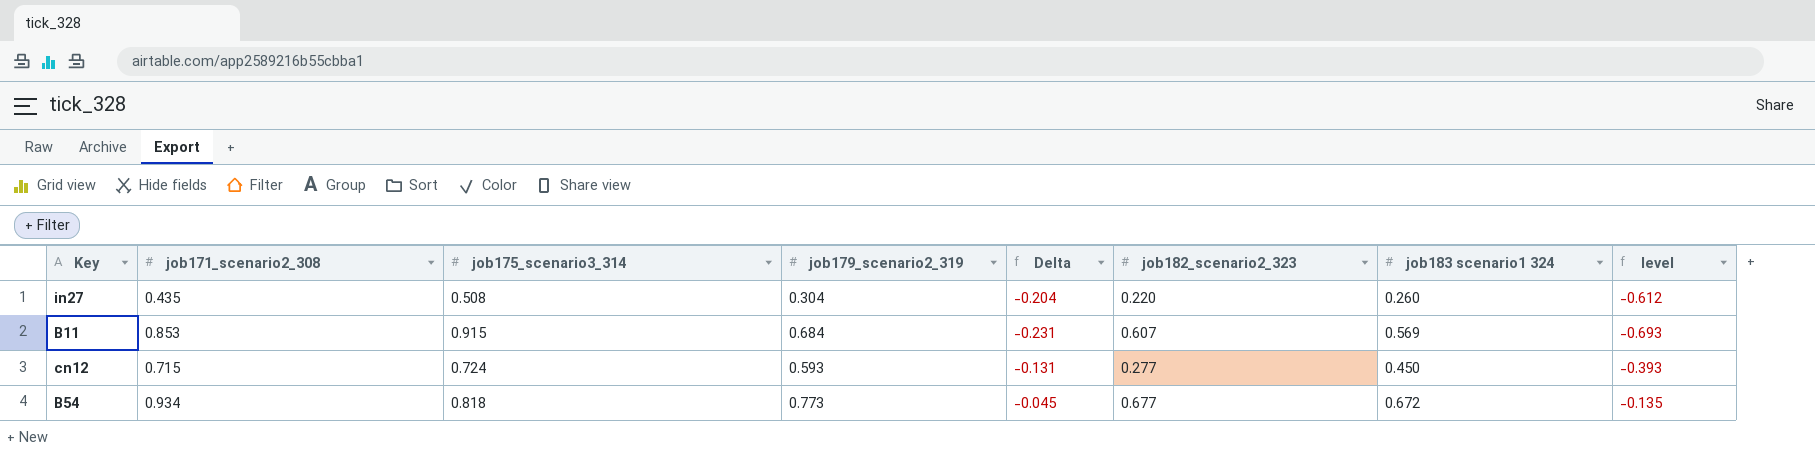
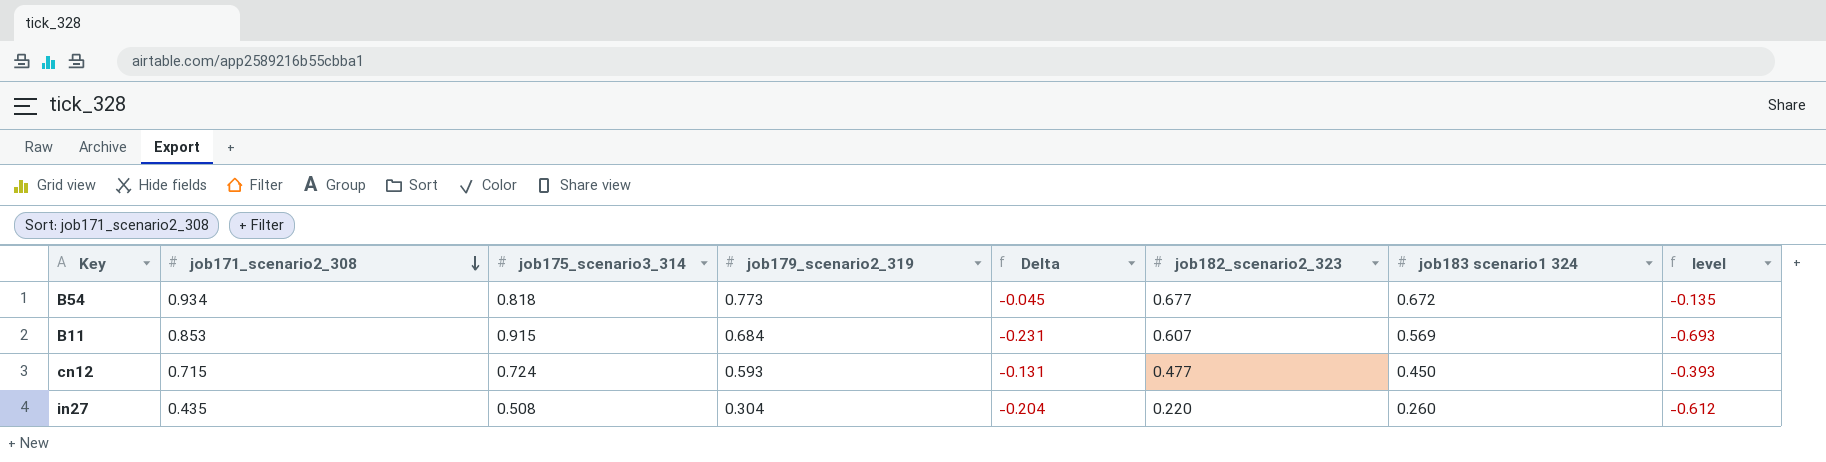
row order: none -> job171_scenario2_308 descending
cn12 | job182_scenario2_323: 0.277 -> 0.477

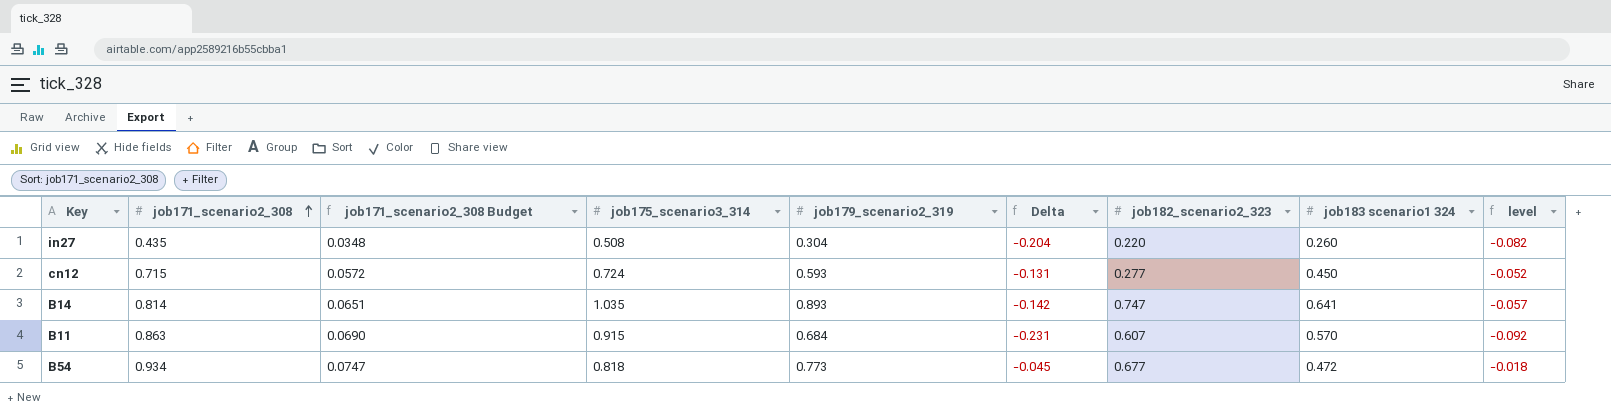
row order: job171_scenario2_308 descending -> job171_scenario2_308 ascending
column job171_scenario2_308 Budget | formula: none -> [job171_scenario2_308] * 0.08
column level | formula: [Delta] * 3 -> [Delta] * 0.4
cn12 | job182_scenario2_323: 0.477 -> 0.277
row B14: none -> 0.814 | 0.0651 | 1.035 | 0.893 | -0.142 | 0.747 | 0.641 | -0.057
B11 | job171_scenario2_308: 0.853 -> 0.863
B11 | job183 scenario1 324: 0.569 -> 0.570
B54 | job183 scenario1 324: 0.672 -> 0.472

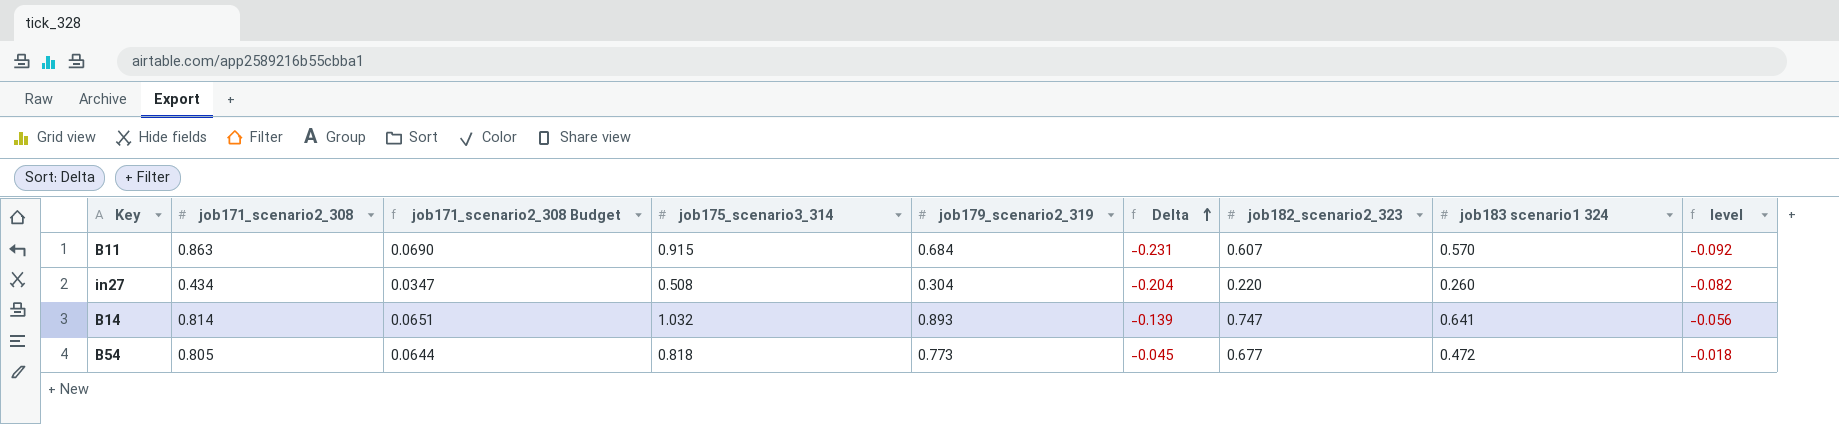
row order: job171_scenario2_308 ascending -> Delta ascending
row cn12: 0.715 | 0.0572 | 0.724 | 0.593 | -0.131 | 0.277 | 0.450 | -0.052 -> none
in27 | job171_scenario2_308: 0.435 -> 0.434
in27 | job171_scenario2_308 Budget: 0.0348 -> 0.0347
B14 | job175_scenario3_314: 1.035 -> 1.032
B14 | Delta: -0.142 -> -0.139
B14 | level: -0.057 -> -0.056
B54 | job171_scenario2_308: 0.934 -> 0.805
B54 | job171_scenario2_308 Budget: 0.0747 -> 0.0644

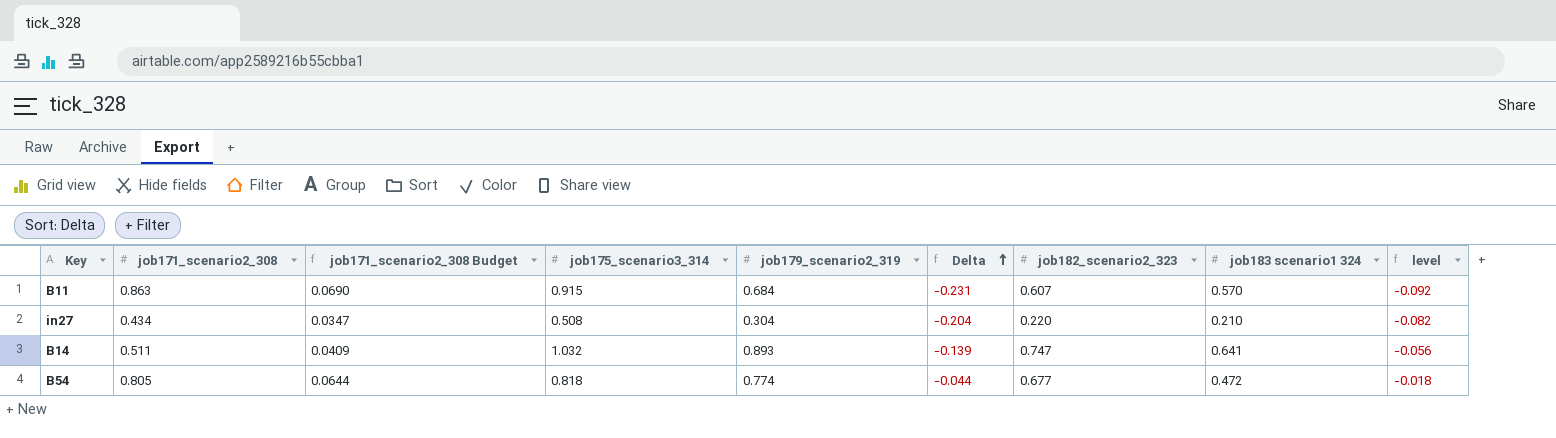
in27 | job183 scenario1 324: 0.260 -> 0.210
B14 | job171_scenario2_308: 0.814 -> 0.511
B14 | job171_scenario2_308 Budget: 0.0651 -> 0.0409
B54 | job179_scenario2_319: 0.773 -> 0.774
B54 | Delta: -0.045 -> -0.044

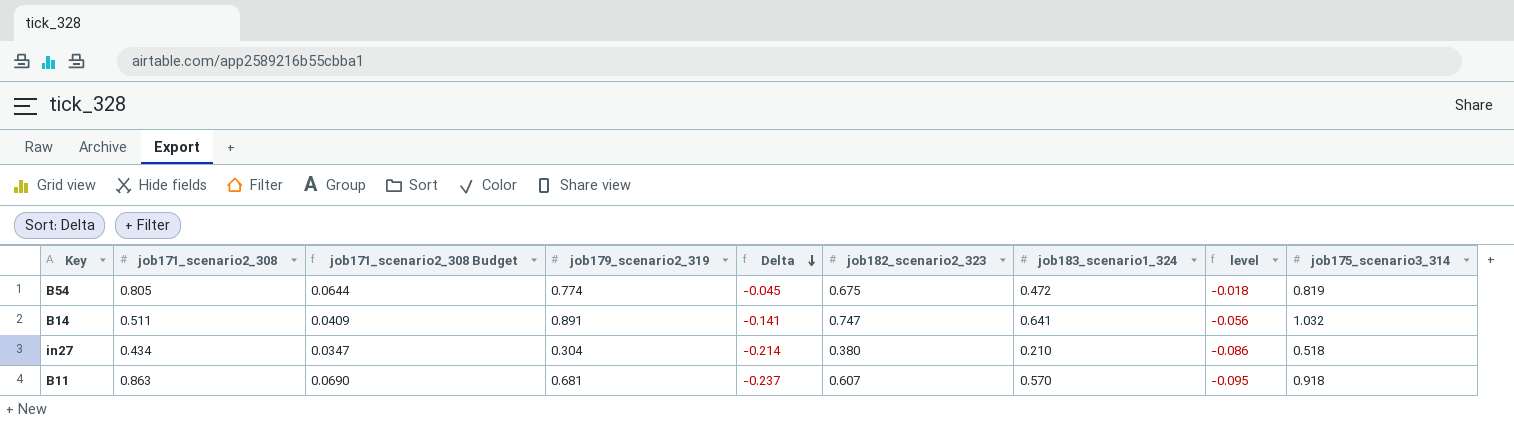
row order: Delta ascending -> Delta descending
column name: job183 scenario1 324 -> job183_scenario1_324
column job175_scenario3_314 | position: 4 -> 9
B54 | Delta: -0.044 -> -0.045
B54 | job182_scenario2_323: 0.677 -> 0.675
B54 | job175_scenario3_314: 0.818 -> 0.819
B14 | job179_scenario2_319: 0.893 -> 0.891
B14 | Delta: -0.139 -> -0.141
in27 | Delta: -0.204 -> -0.214
in27 | job182_scenario2_323: 0.220 -> 0.380
in27 | level: -0.082 -> -0.086
in27 | job175_scenario3_314: 0.508 -> 0.518
B11 | job179_scenario2_319: 0.684 -> 0.681
B11 | Delta: -0.231 -> -0.237
B11 | level: -0.092 -> -0.095
B11 | job175_scenario3_314: 0.915 -> 0.918

